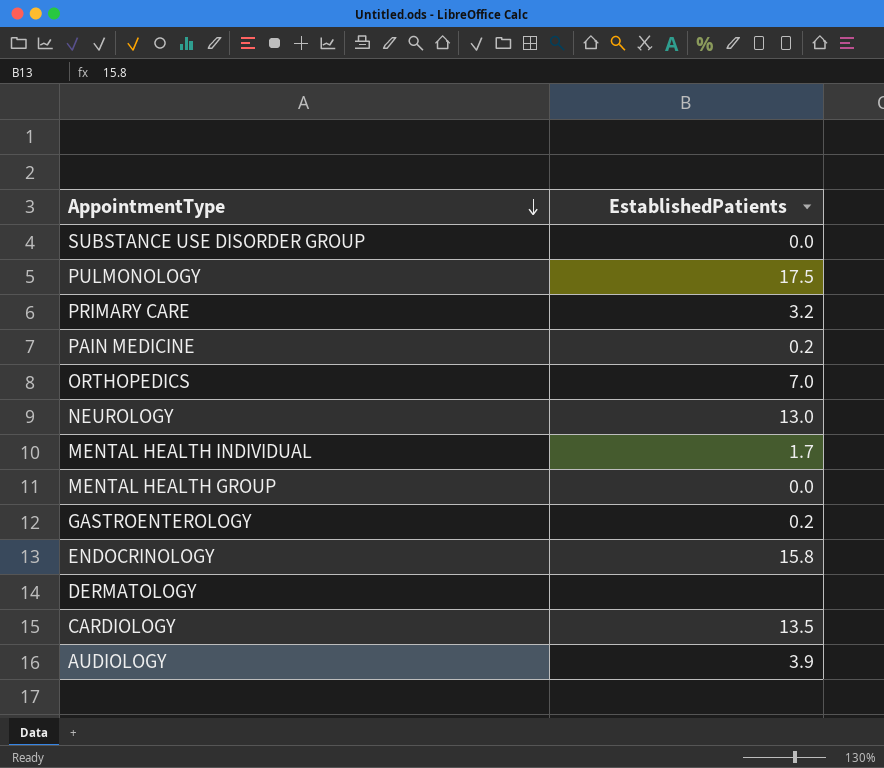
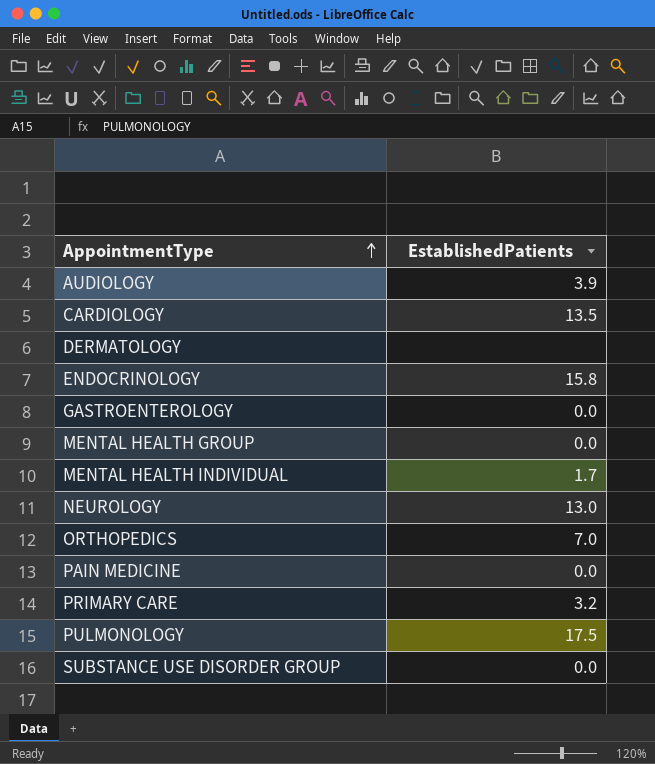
row order: AppointmentType descending -> AppointmentType ascending
GASTROENTEROLOGY | EstablishedPatients: 0.2 -> 0.0
PAIN MEDICINE | EstablishedPatients: 0.2 -> 0.0

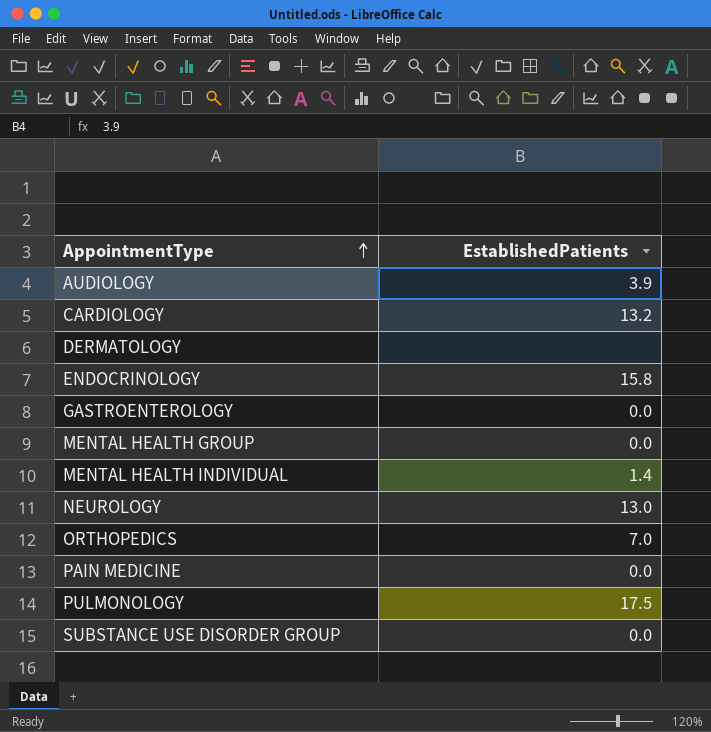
row PRIMARY CARE: 3.2 -> none
CARDIOLOGY | EstablishedPatients: 13.5 -> 13.2
MENTAL HEALTH INDIVIDUAL | EstablishedPatients: 1.7 -> 1.4

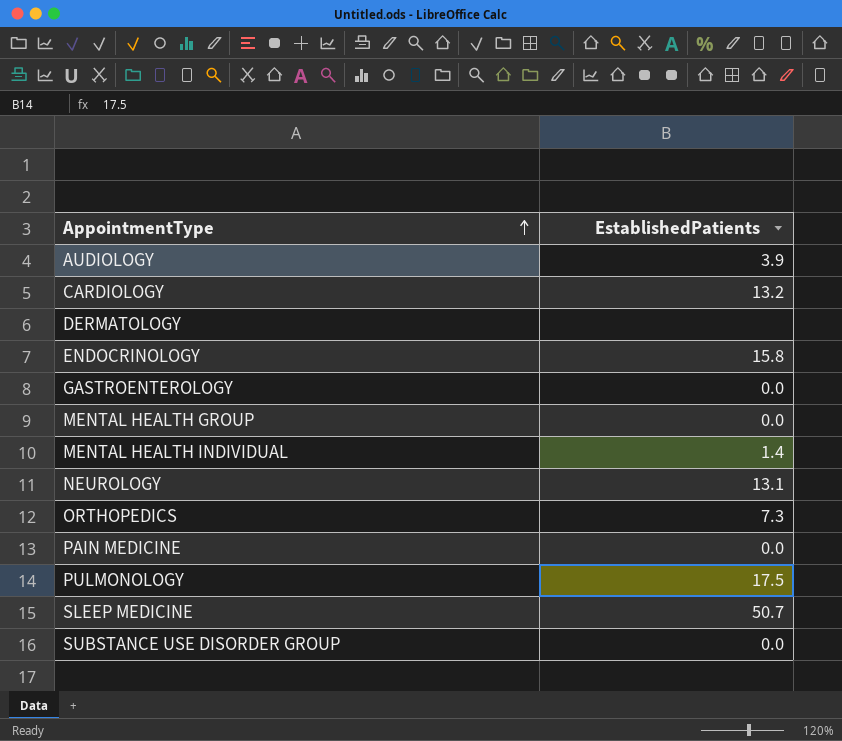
NEUROLOGY | EstablishedPatients: 13.0 -> 13.1
ORTHOPEDICS | EstablishedPatients: 7.0 -> 7.3
row SLEEP MEDICINE: none -> 50.7

